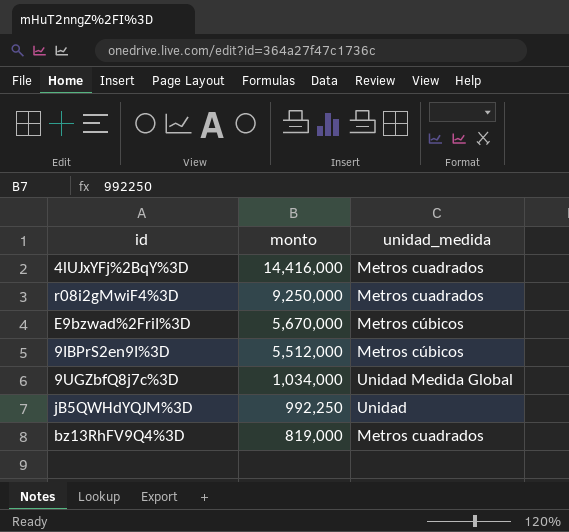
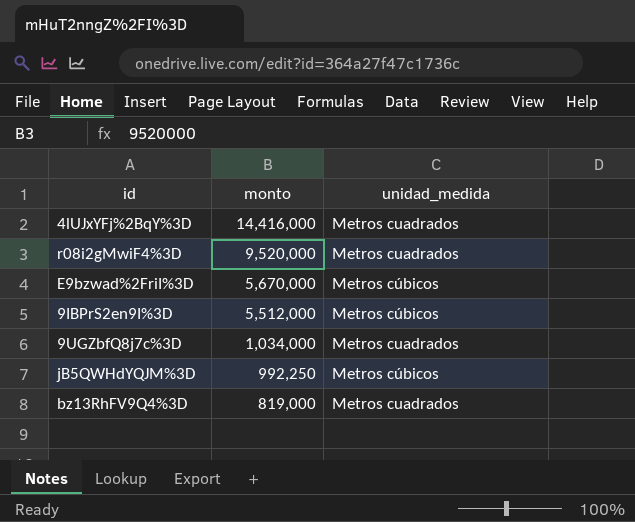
r08i2gMwiF4%3D | monto: 9,250,000 -> 9,520,000
9UGZbfQ8j7c%3D | unidad_medida: Unidad Medida Global -> Metros cuadrados
jB5QWHdYQJM%3D | unidad_medida: Unidad -> Metros cúbicos

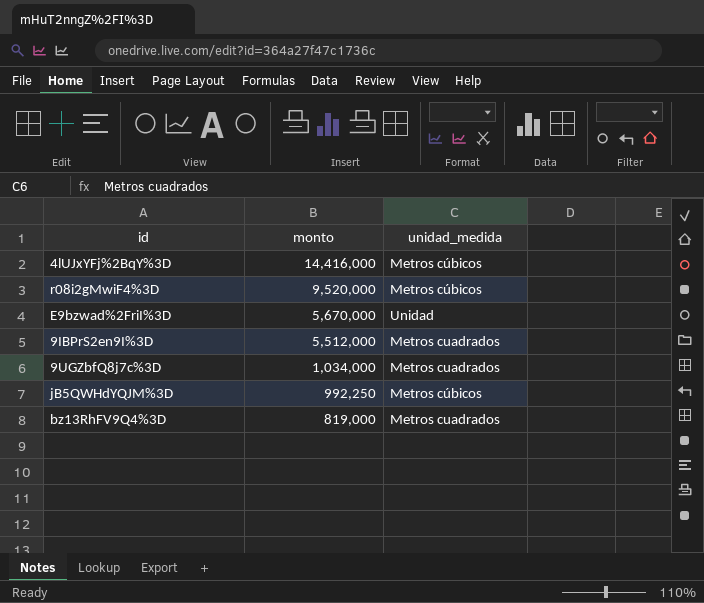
4lUJxYFj%2BqY%3D | unidad_medida: Metros cuadrados -> Metros cúbicos
r08i2gMwiF4%3D | unidad_medida: Metros cuadrados -> Metros cúbicos
E9bzwad%2FriI%3D | unidad_medida: Metros cúbicos -> Unidad
9IBPrS2en9I%3D | unidad_medida: Metros cúbicos -> Metros cuadrados

